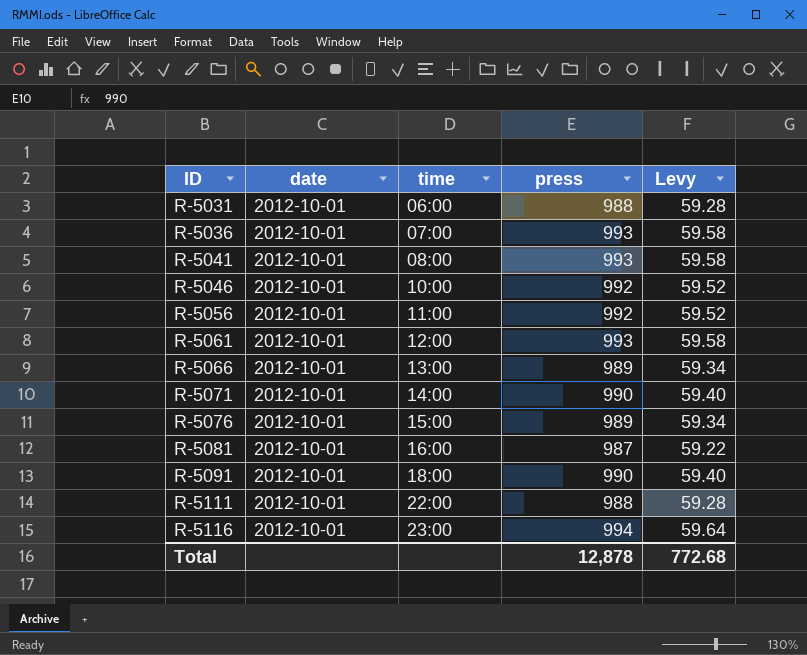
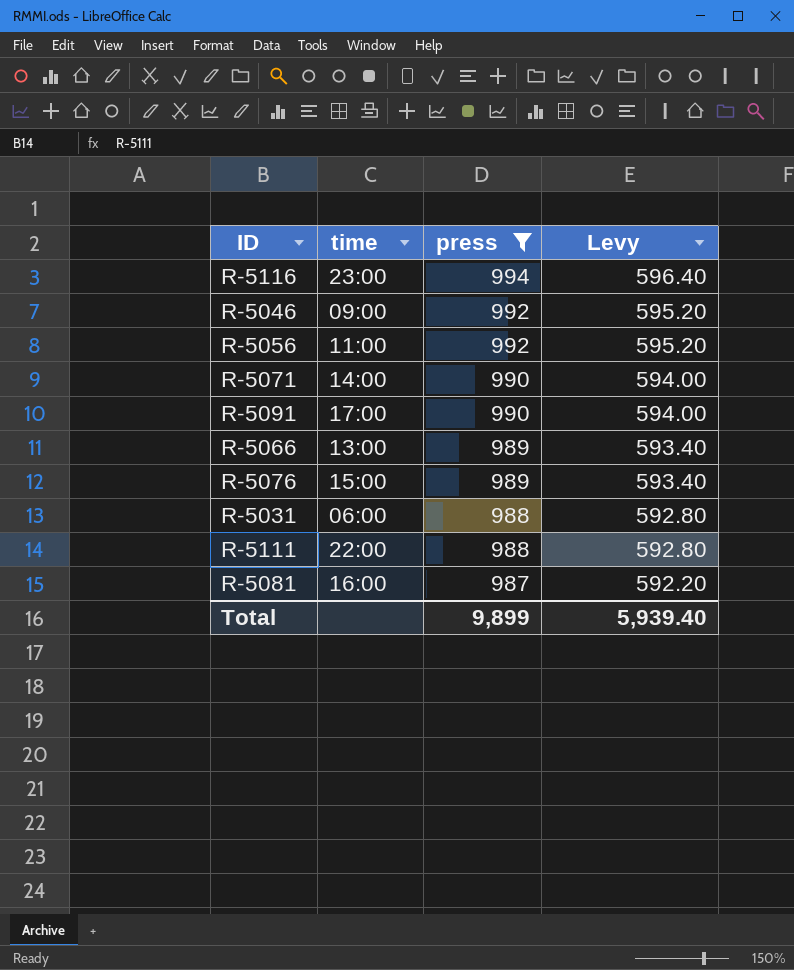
filter: none -> press != 993
row order: ID ascending -> press descending
column date | position: 2 -> none
column Levy | formula: [press] * 0.06 -> [press] * 0.6
R-5046 | time: 10:00 -> 09:00
R-5091 | time: 18:00 -> 17:00
Total | press: 12,878 -> 9,899
Total | Levy: 772.68 -> 5,939.40

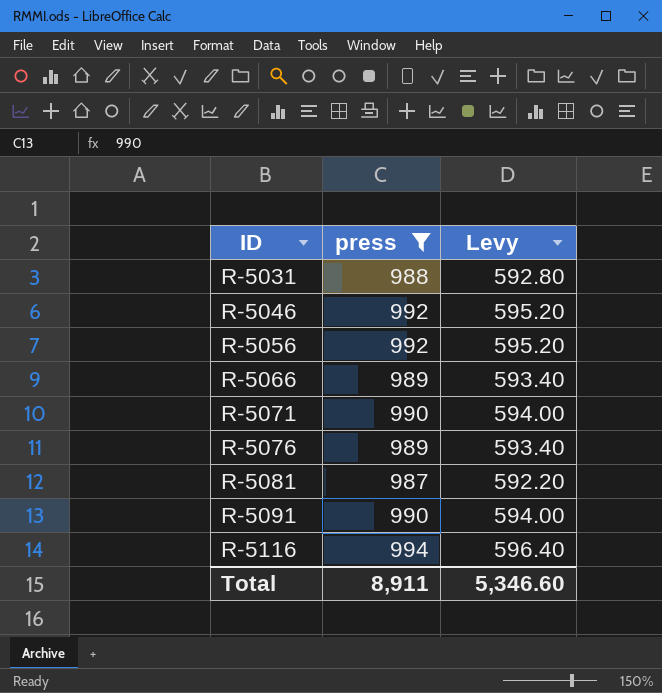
row order: press descending -> ID ascending
column time | position: 2 -> none
row R-5111: 22:00 | 988 | 592.80 -> none
Total | press: 9,899 -> 8,911
Total | Levy: 5,939.40 -> 5,346.60

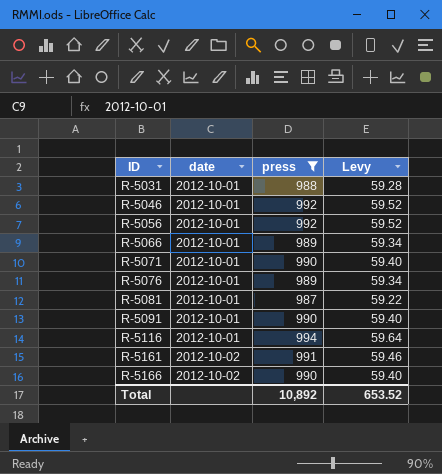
column date | position: none -> 2
column Levy | formula: [press] * 0.6 -> [press] * 0.06
row R-5161: none -> 2012-10-02 | 991 | 59.46
row R-5166: none -> 2012-10-02 | 990 | 59.40
Total | press: 8,911 -> 10,892
Total | Levy: 5,346.60 -> 653.52

